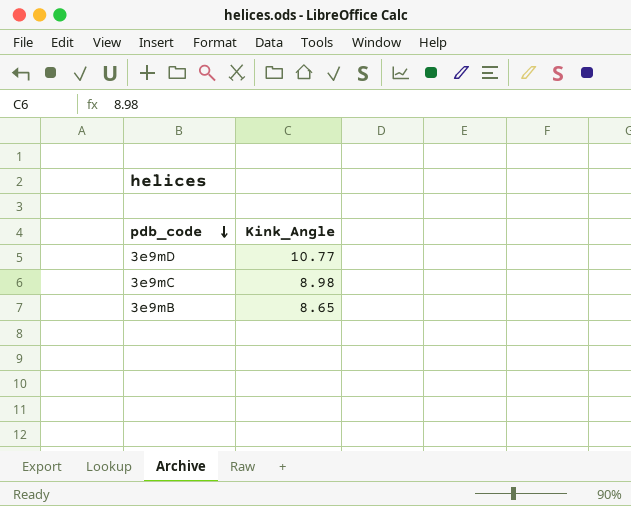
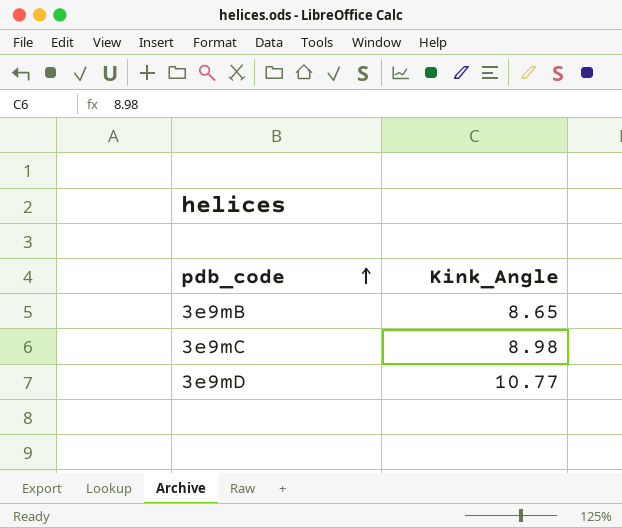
row order: pdb_code descending -> pdb_code ascending

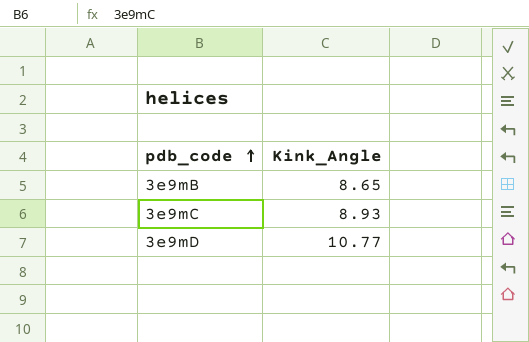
3e9mC | Kink_Angle: 8.98 -> 8.93

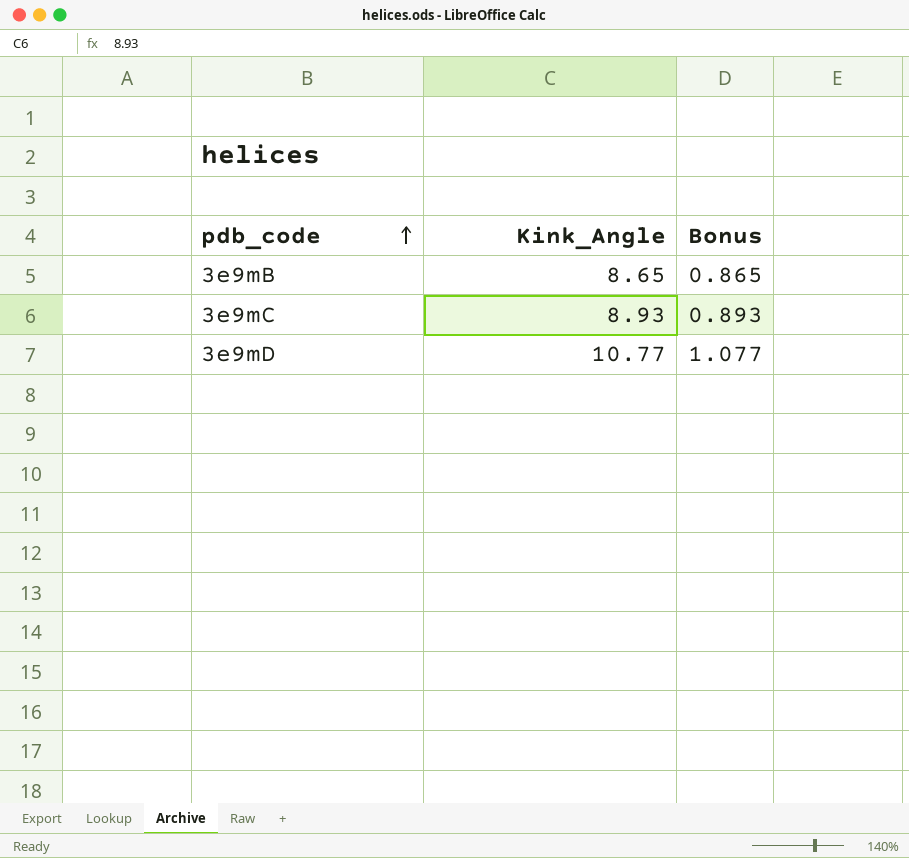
column Bonus | formula: none -> [Kink_Angle] * 0.1

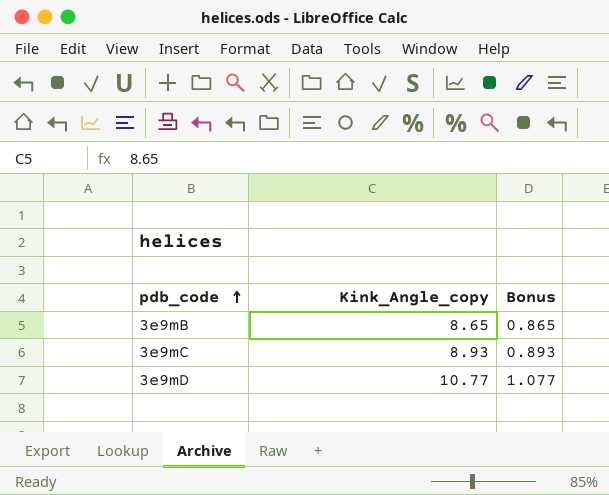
column name: Kink_Angle -> Kink_Angle_copy

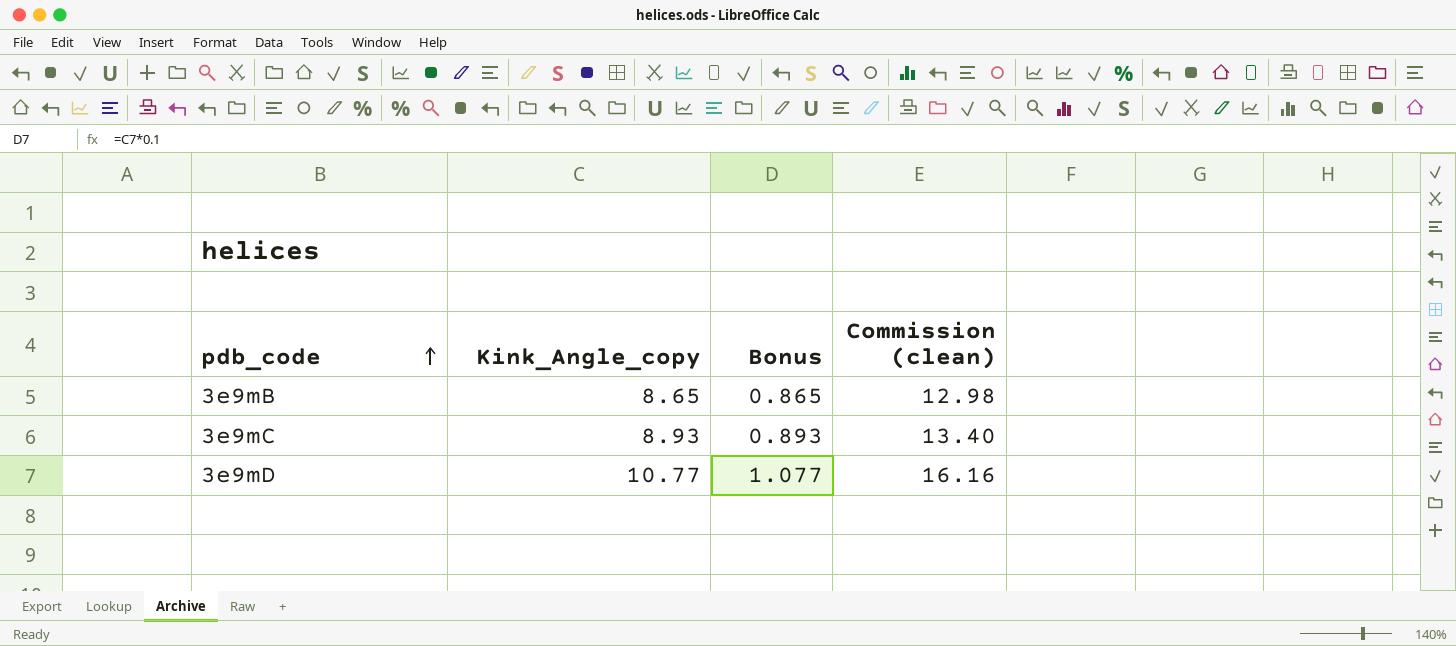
column Commission (clean) | formula: none -> [Kink_Angle_copy] * 1.5

